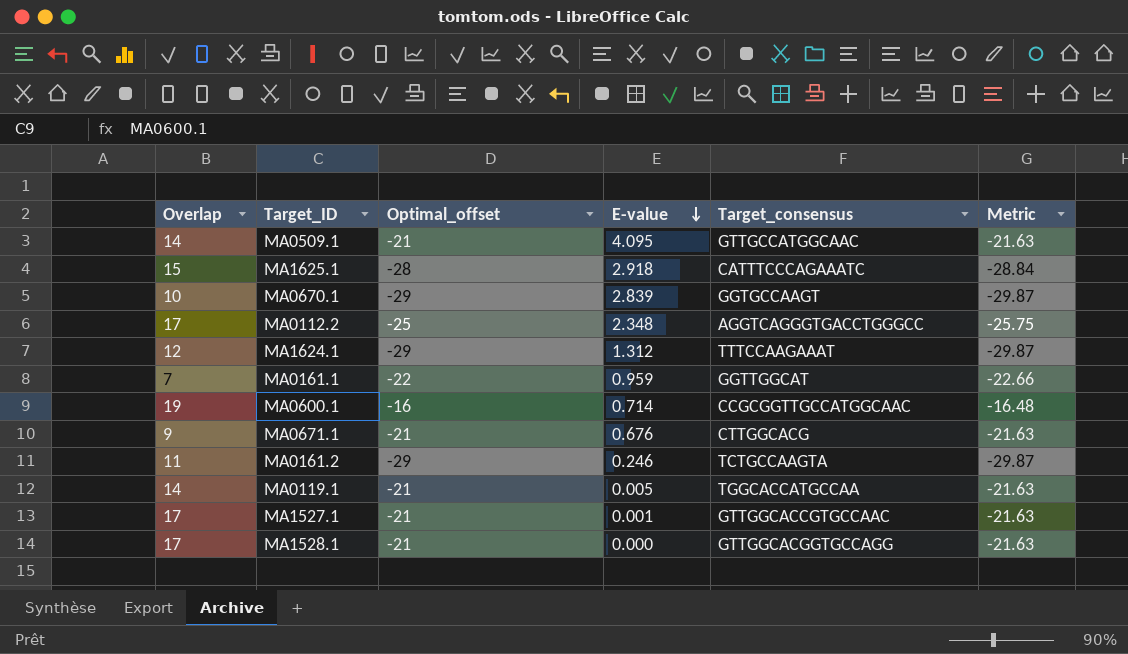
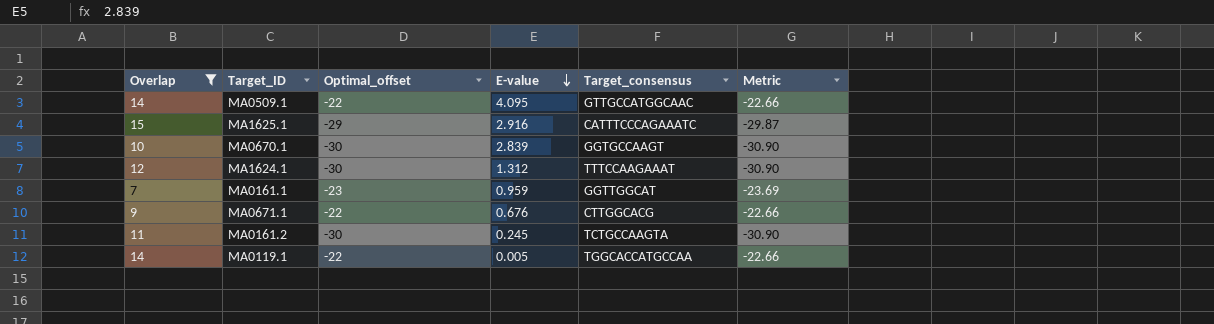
filter: none -> Overlap <= 15
MA0509.1 | Optimal_offset: -21 -> -22
MA0509.1 | Metric: -21.63 -> -22.66
MA1625.1 | Optimal_offset: -28 -> -29
MA1625.1 | E-value: 2.918 -> 2.916
MA1625.1 | Metric: -28.84 -> -29.87
MA0670.1 | Optimal_offset: -29 -> -30
MA0670.1 | Metric: -29.87 -> -30.90
MA1624.1 | Optimal_offset: -29 -> -30
MA1624.1 | Metric: -29.87 -> -30.90
MA0161.1 | Optimal_offset: -22 -> -23
MA0161.1 | Metric: -22.66 -> -23.69
MA0671.1 | Optimal_offset: -21 -> -22
MA0671.1 | Metric: -21.63 -> -22.66
MA0161.2 | Optimal_offset: -29 -> -30
MA0161.2 | E-value: 0.246 -> 0.245
MA0161.2 | Metric: -29.87 -> -30.90
MA0119.1 | Optimal_offset: -21 -> -22
MA0119.1 | Metric: -21.63 -> -22.66

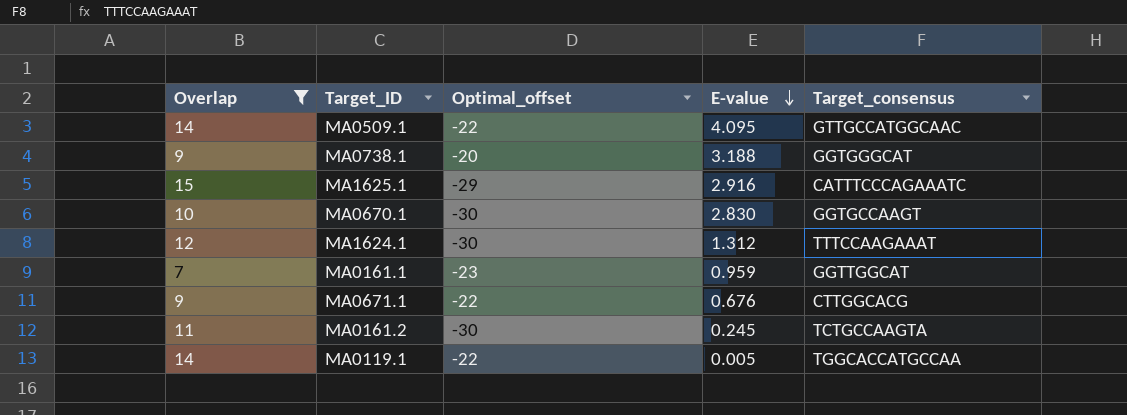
column Metric | formula: [Optimal_offset] * 1.03 -> none
row MA0738.1: none -> 9 | -20 | 3.188 | GGTGGGCAT
MA0670.1 | E-value: 2.839 -> 2.830

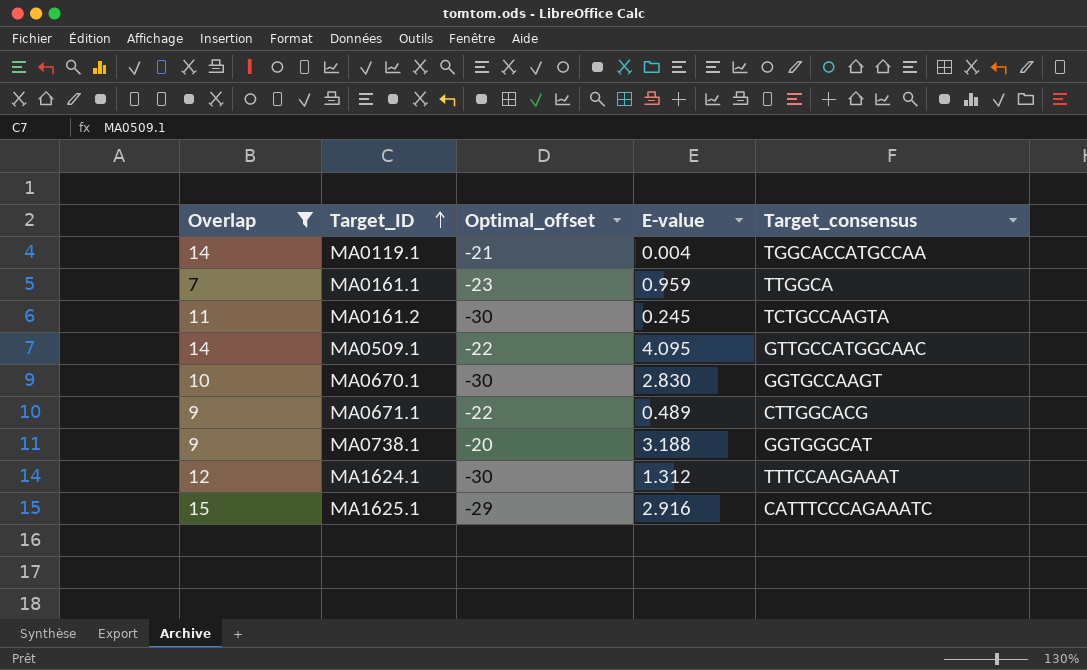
row order: E-value descending -> Target_ID ascending
MA0119.1 | Optimal_offset: -22 -> -21
MA0119.1 | E-value: 0.005 -> 0.004
MA0161.1 | Target_consensus: GGTTGGCAT -> TTGGCA
MA0671.1 | E-value: 0.676 -> 0.489

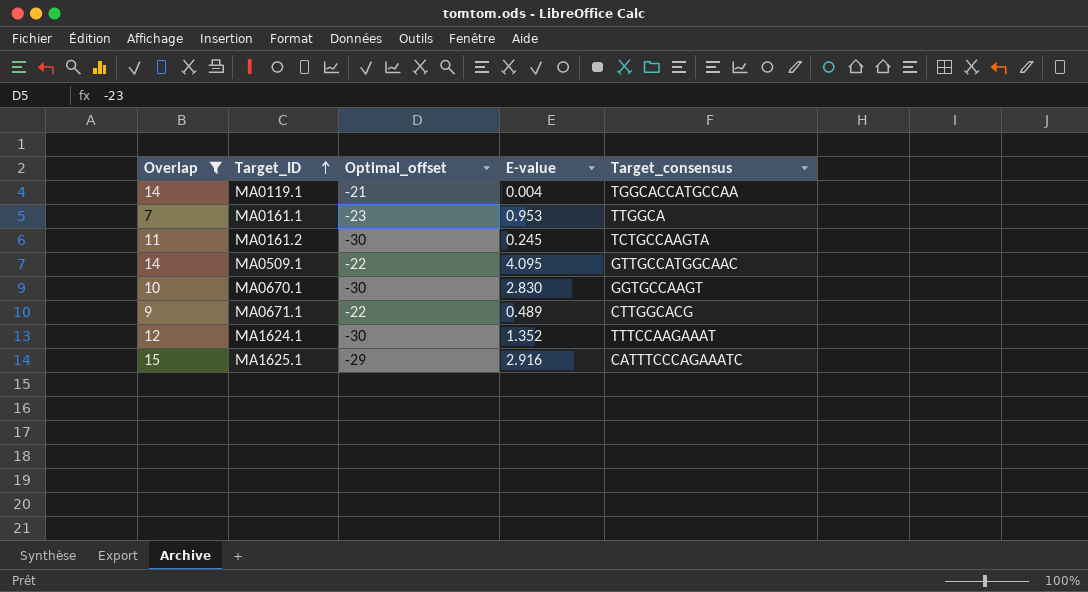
row MA0738.1: 9 | -20 | 3.188 | GGTGGGCAT -> none
MA0161.1 | E-value: 0.959 -> 0.953
MA1624.1 | E-value: 1.312 -> 1.352

